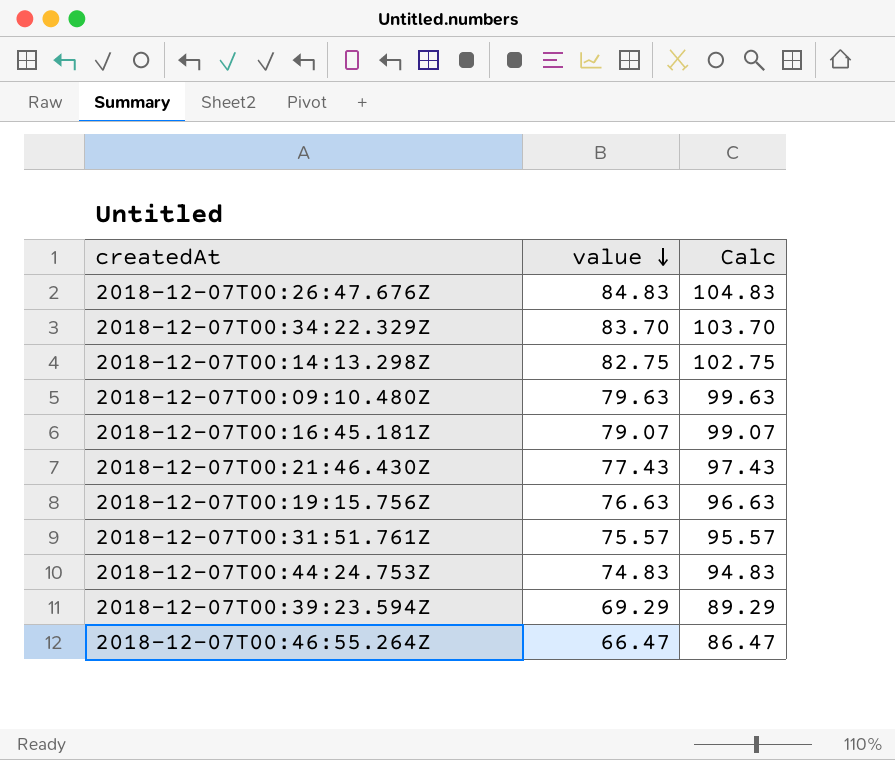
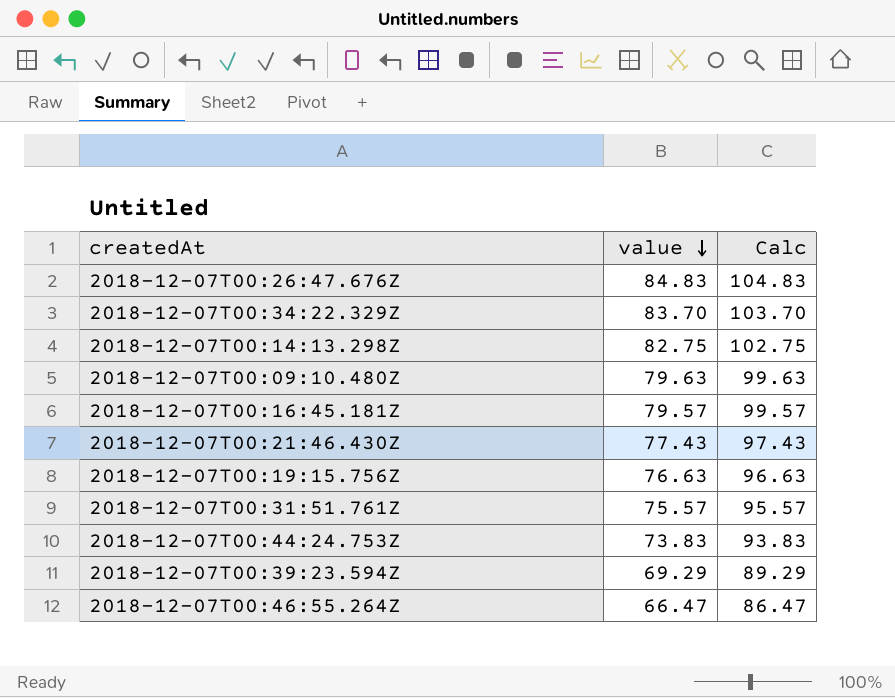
2018-12-07T00:16:45.181Z | value: 79.07 -> 79.57
2018-12-07T00:16:45.181Z | Calc: 99.07 -> 99.57
2018-12-07T00:44:24.753Z | value: 74.83 -> 73.83
2018-12-07T00:44:24.753Z | Calc: 94.83 -> 93.83

